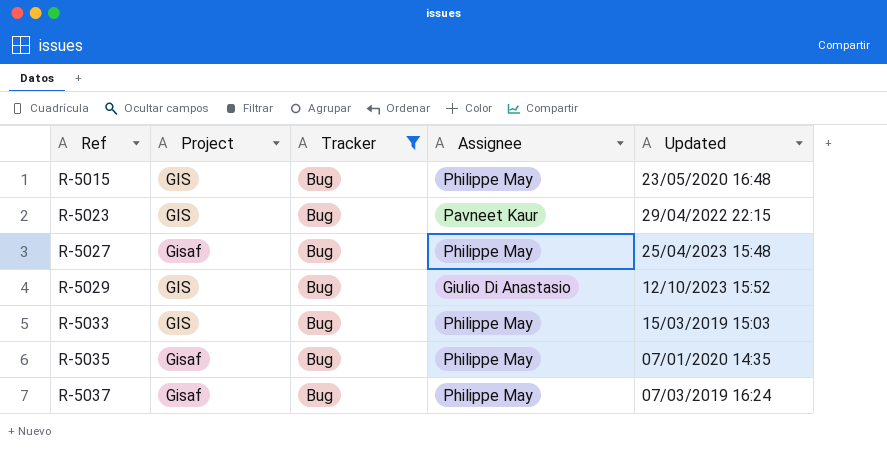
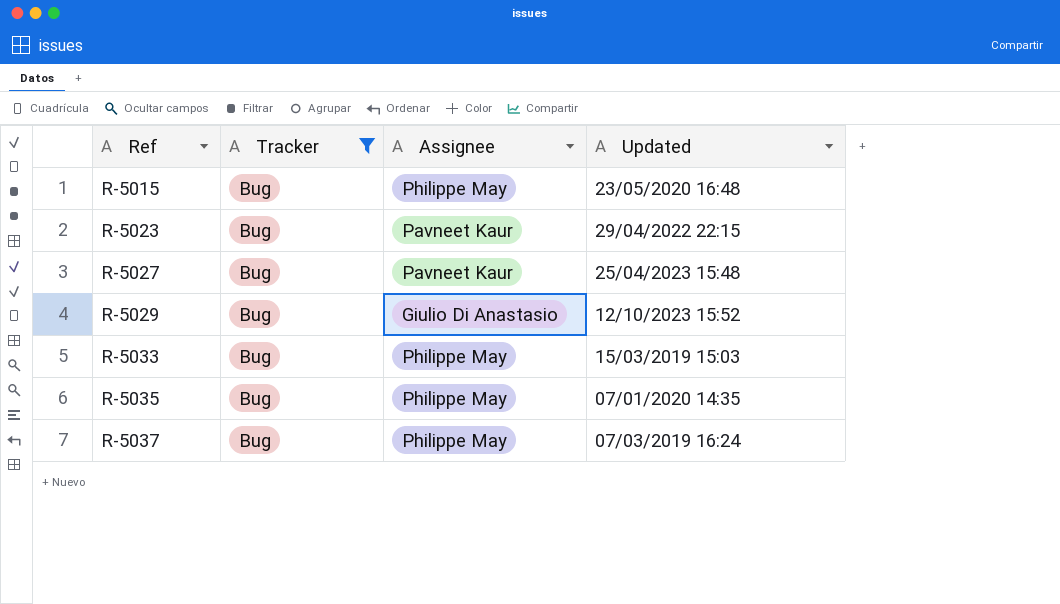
column Project | position: 2 -> none
R-5027 | Assignee: Philippe May -> Pavneet Kaur

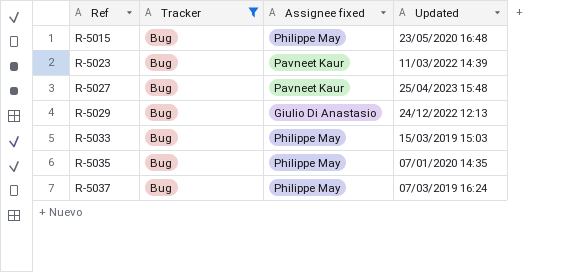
column name: Assignee -> Assignee fixed
R-5023 | Updated: 29/04/2022 22:15 -> 11/03/2022 14:39
R-5029 | Updated: 12/10/2023 15:52 -> 24/12/2022 12:13

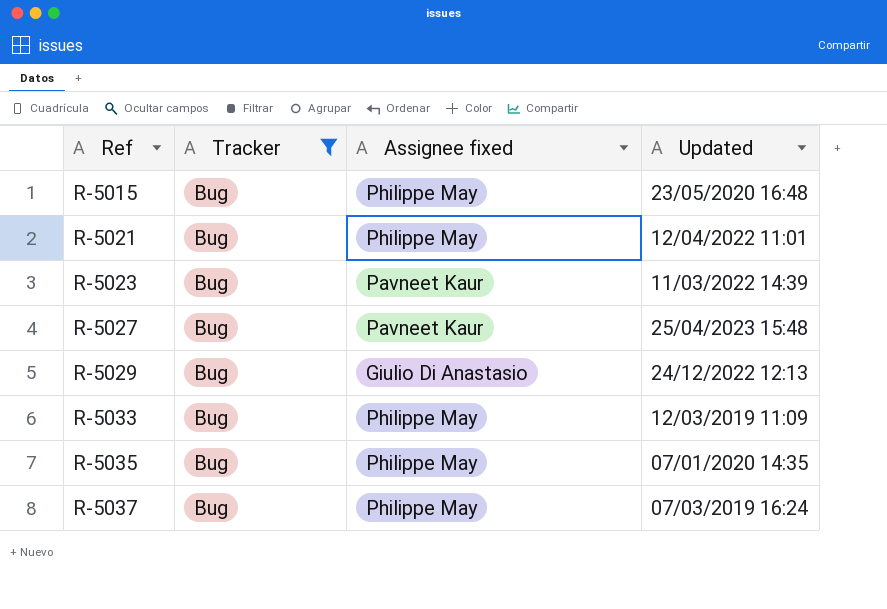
row R-5021: none -> Bug | Philippe May | 12/04/2022 11:01
R-5033 | Updated: 15/03/2019 15:03 -> 12/03/2019 11:09

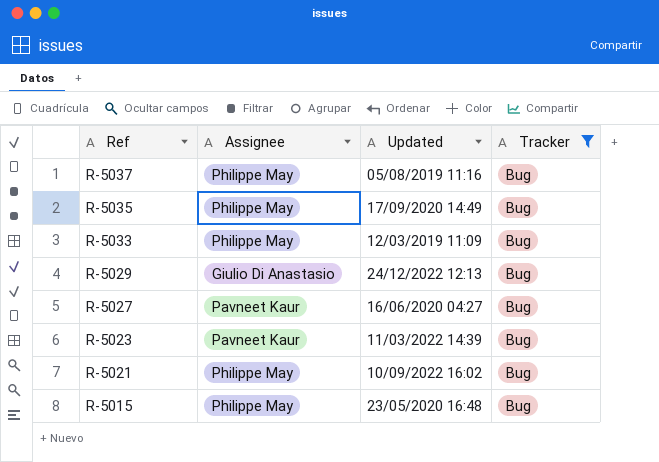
row order: Ref ascending -> Ref descending
column name: Assignee fixed -> Assignee
column Tracker | position: 2 -> 4
R-5037 | Updated: 07/03/2019 16:24 -> 05/08/2019 11:16
R-5035 | Updated: 07/01/2020 14:35 -> 17/09/2020 14:49
R-5027 | Updated: 25/04/2023 15:48 -> 16/06/2020 04:27
R-5021 | Updated: 12/04/2022 11:01 -> 10/09/2022 16:02

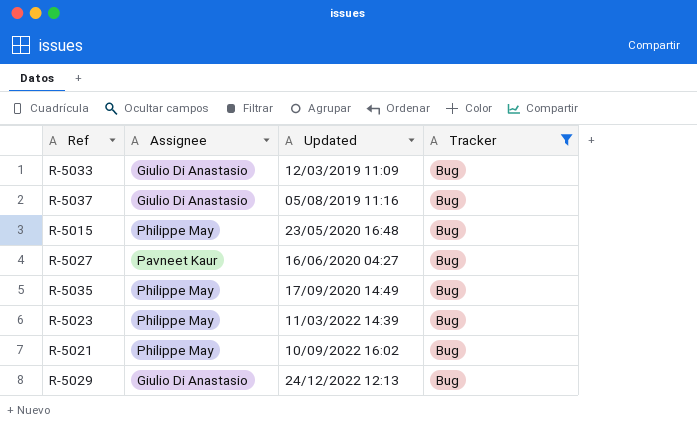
row order: Ref descending -> Updated ascending
R-5033 | Assignee: Philippe May -> Giulio Di Anastasio
R-5037 | Assignee: Philippe May -> Giulio Di Anastasio
R-5023 | Assignee: Pavneet Kaur -> Philippe May

